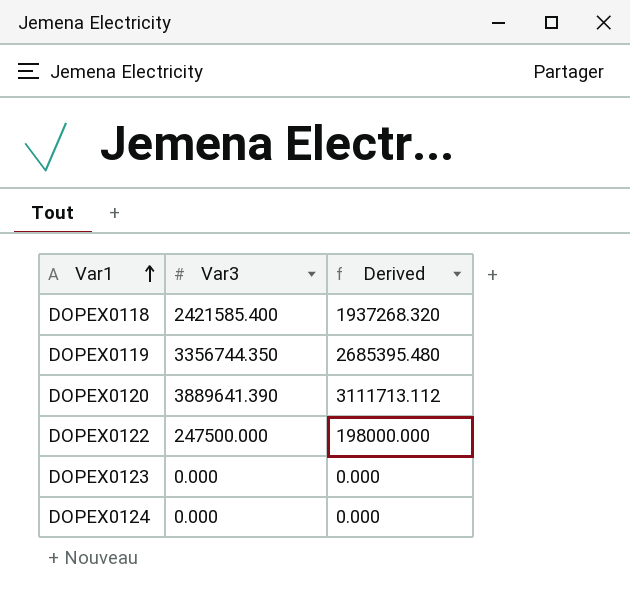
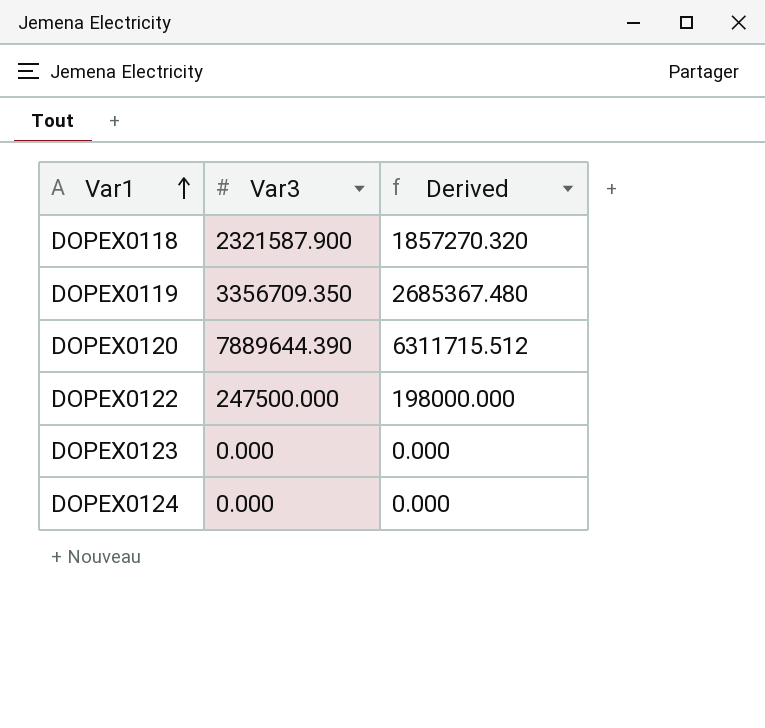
DOPEX0118 | Var3: 2421585.400 -> 2321587.900
DOPEX0118 | Derived: 1937268.320 -> 1857270.320
DOPEX0119 | Var3: 3356744.350 -> 3356709.350
DOPEX0119 | Derived: 2685395.480 -> 2685367.480
DOPEX0120 | Var3: 3889641.390 -> 7889644.390
DOPEX0120 | Derived: 3111713.112 -> 6311715.512

